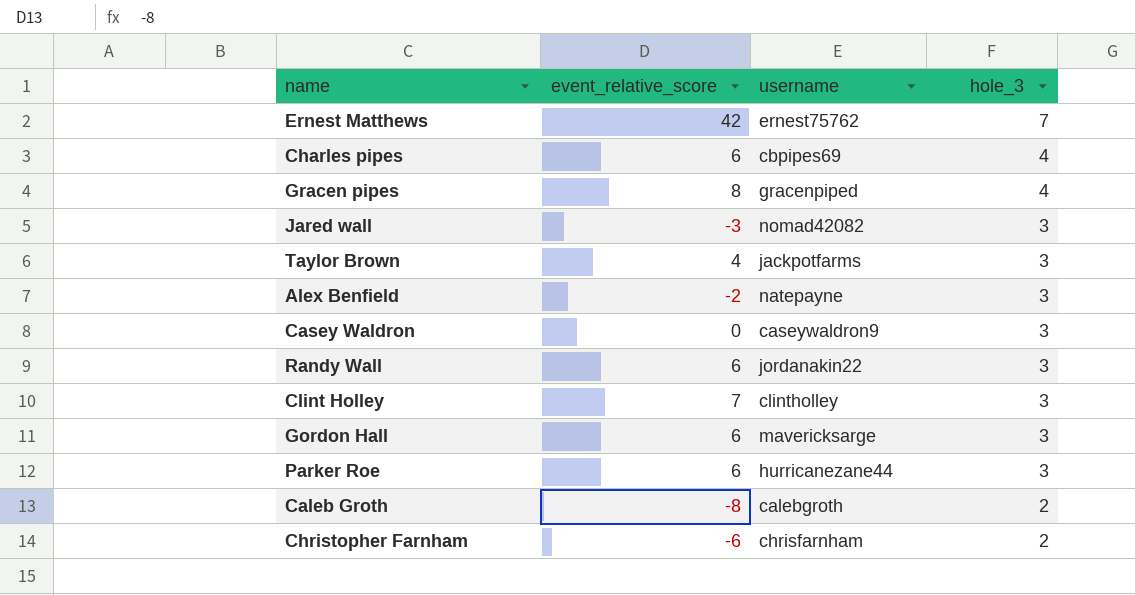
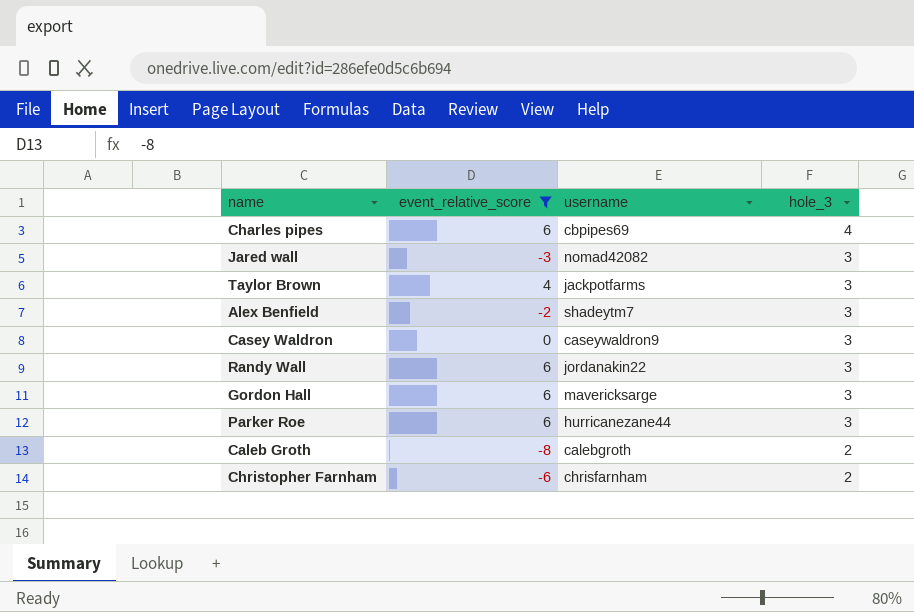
filter: none -> event_relative_score <= 6
Alex Benfield | username: natepayne -> shadeytm7

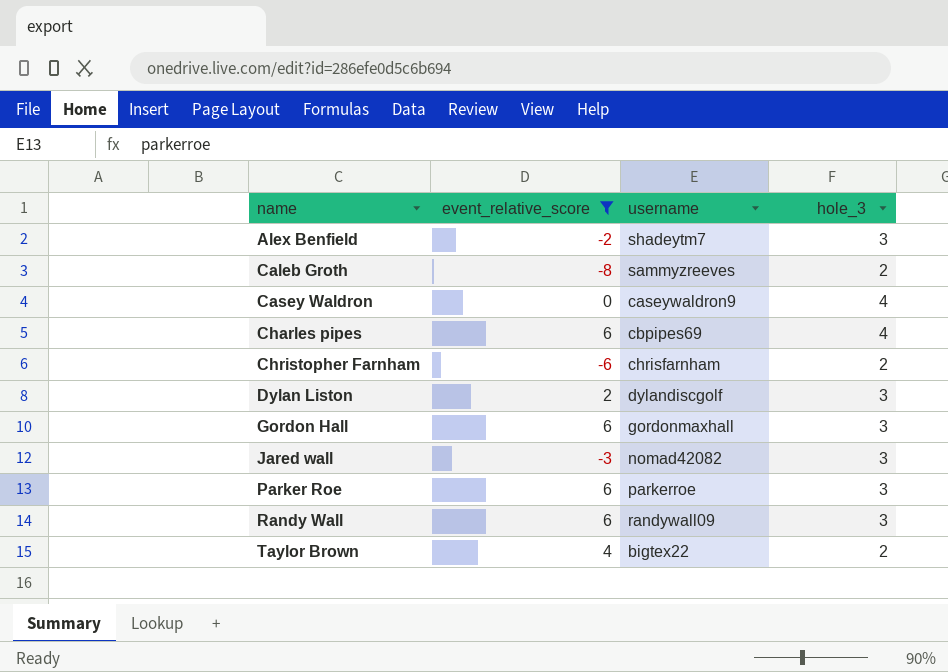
row order: hole_3 descending -> name ascending
Caleb Groth | username: calebgroth -> sammyzreeves
Casey Waldron | hole_3: 3 -> 4
row Dylan Liston: none -> 2 | dylandiscgolf | 3
Gordon Hall | username: mavericksarge -> gordonmaxhall
Parker Roe | username: hurricanezane44 -> parkerroe
Randy Wall | username: jordanakin22 -> randywall09
Taylor Brown | username: jackpotfarms -> bigtex22
Taylor Brown | hole_3: 3 -> 2

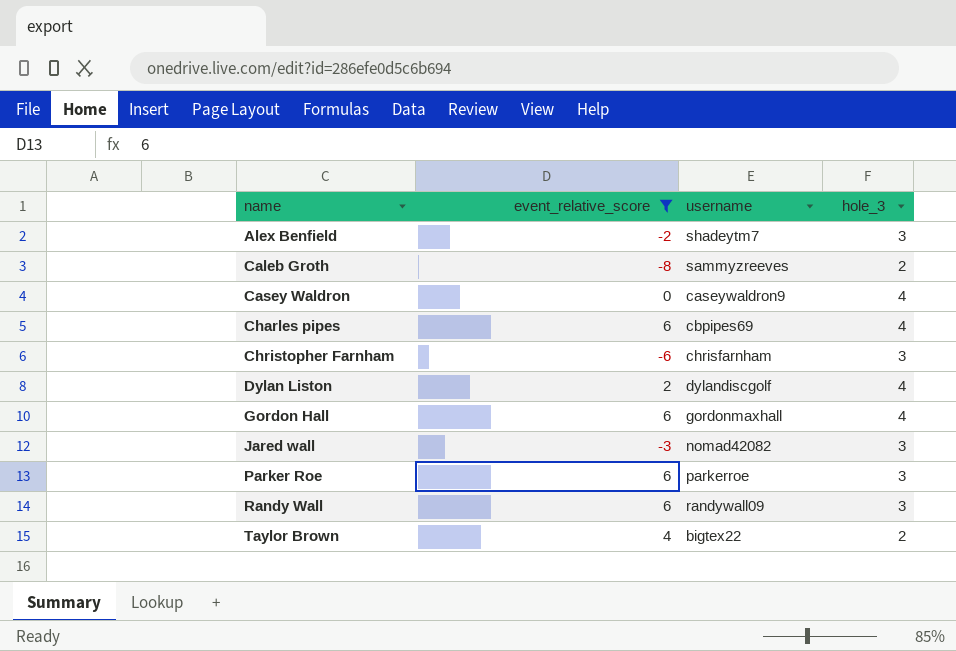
Christopher Farnham | hole_3: 2 -> 3
Dylan Liston | hole_3: 3 -> 4
Gordon Hall | hole_3: 3 -> 4

